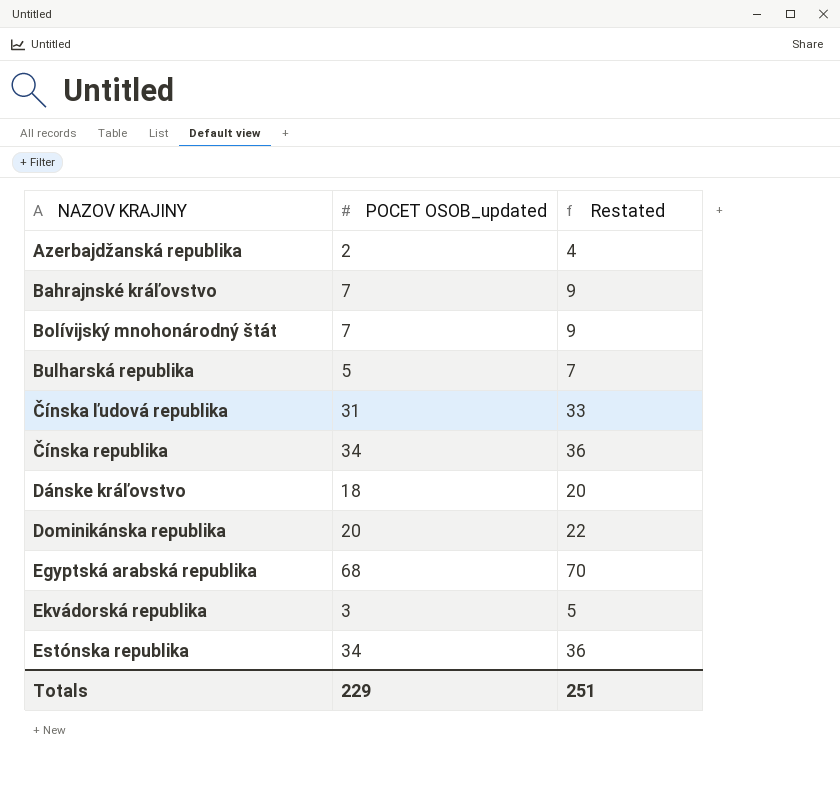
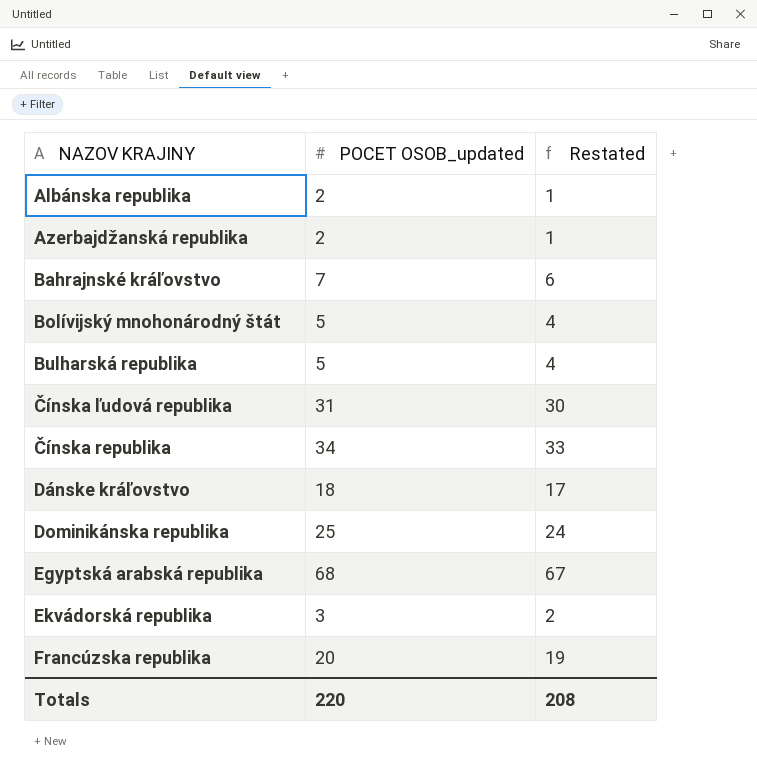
column Restated | formula: [POCET OSOB_updated] + 2 -> [POCET OSOB_updated] - 1
row Estónska republika: 34 | 36 -> none
row Albánska republika: none -> 2 | 1
Bolívijský mnohonárodný štát | POCET OSOB_updated: 7 -> 5
Dominikánska republika | POCET OSOB_updated: 20 -> 25
row Francúzska republika: none -> 20 | 19
Totals | POCET OSOB_updated: 229 -> 220
Totals | Restated: 251 -> 208

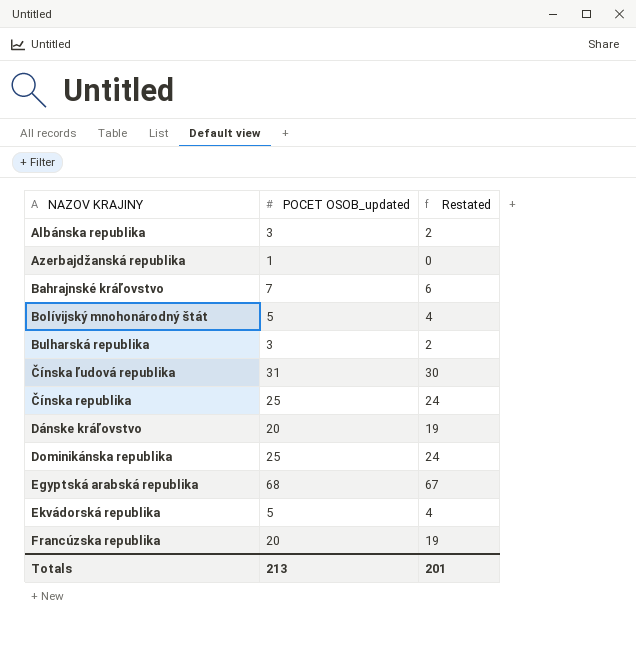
Albánska republika | POCET OSOB_updated: 2 -> 3
Albánska republika | Restated: 1 -> 2
Azerbajdžanská republika | POCET OSOB_updated: 2 -> 1
Azerbajdžanská republika | Restated: 1 -> 0
Bulharská republika | POCET OSOB_updated: 5 -> 3
Bulharská republika | Restated: 4 -> 2
Čínska republika | POCET OSOB_updated: 34 -> 25
Čínska republika | Restated: 33 -> 24
Dánske kráľovstvo | POCET OSOB_updated: 18 -> 20
Dánske kráľovstvo | Restated: 17 -> 19
Ekvádorská republika | POCET OSOB_updated: 3 -> 5
Ekvádorská republika | Restated: 2 -> 4
Totals | POCET OSOB_updated: 220 -> 213
Totals | Restated: 208 -> 201

